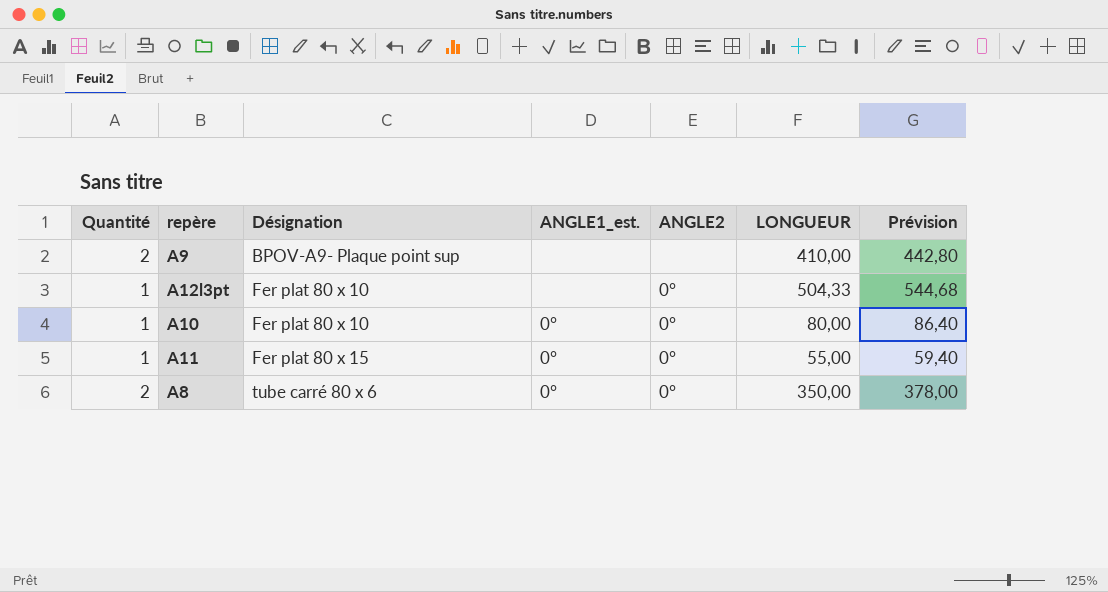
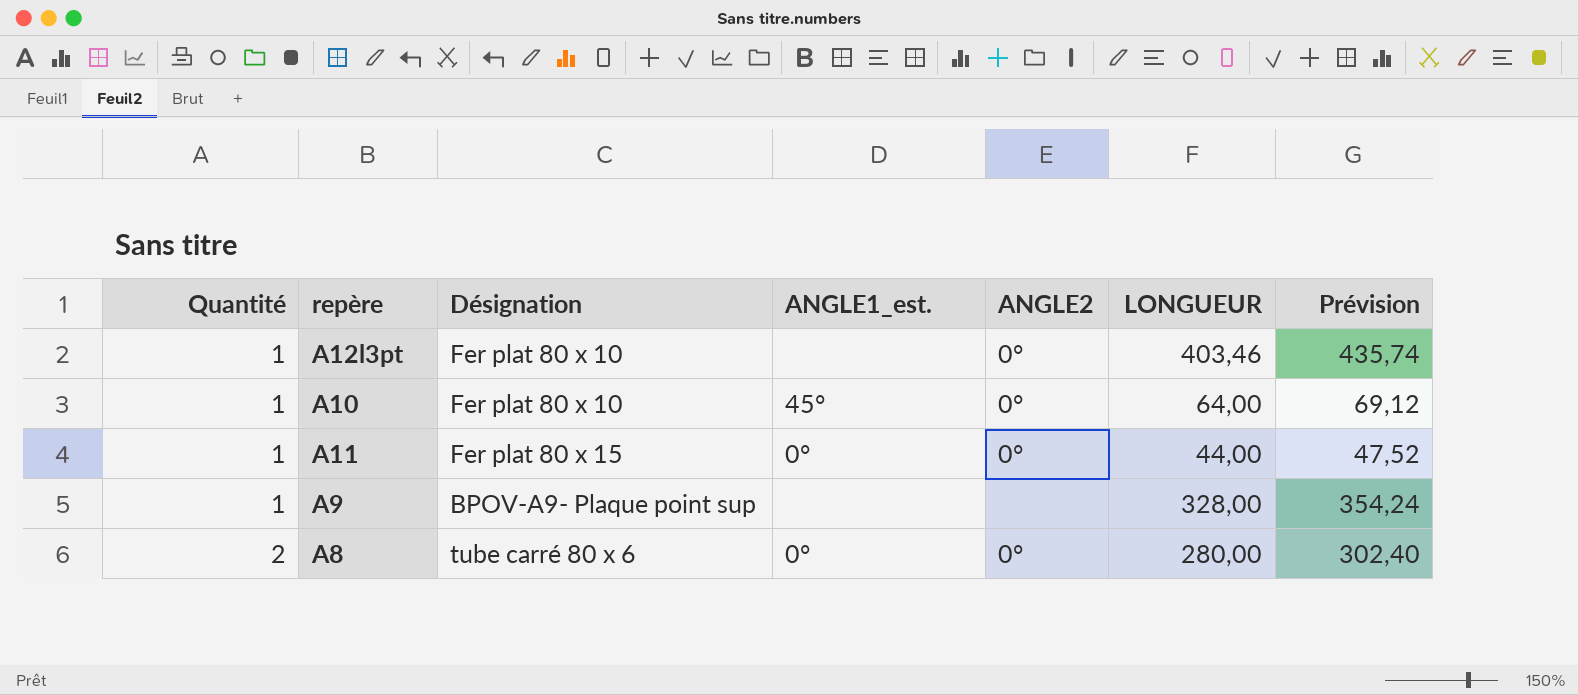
row order: Désignation ascending -> Quantité ascending
A12l3pt | LONGUEUR: 504,33 -> 403,46
A12l3pt | Prévision: 544,68 -> 435,74
A10 | ANGLE1_est.: 0° -> 45°
A10 | LONGUEUR: 80,00 -> 64,00
A10 | Prévision: 86,40 -> 69,12
A11 | LONGUEUR: 55,00 -> 44,00
A11 | Prévision: 59,40 -> 47,52
A9 | Quantité: 2 -> 1
A9 | LONGUEUR: 410,00 -> 328,00
A9 | Prévision: 442,80 -> 354,24
A8 | LONGUEUR: 350,00 -> 280,00
A8 | Prévision: 378,00 -> 302,40

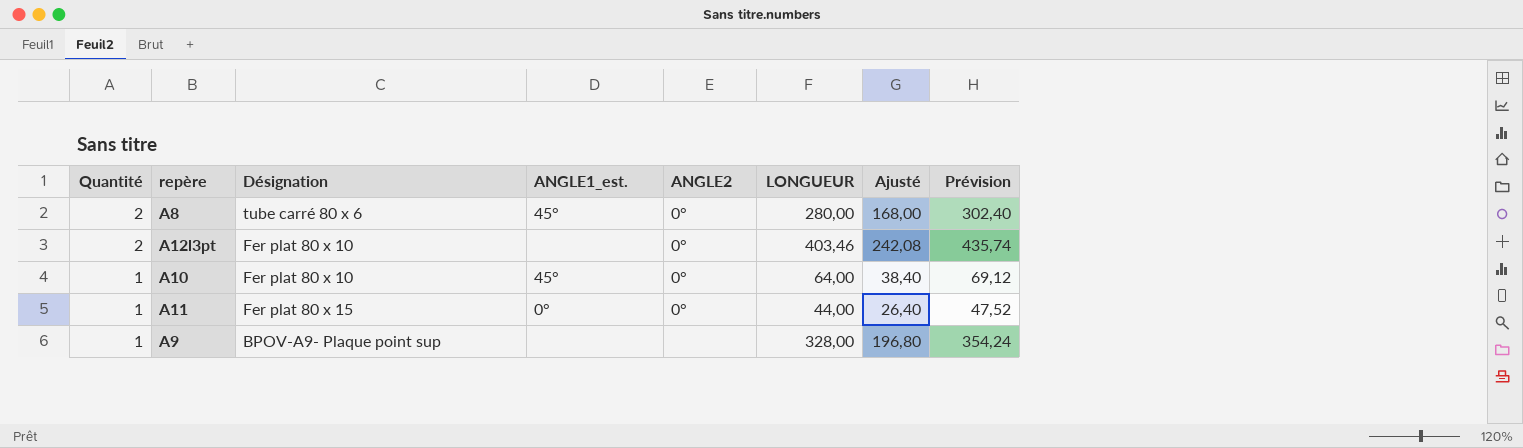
row order: Quantité ascending -> Quantité descending
column Ajusté | formula: none -> [LONGUEUR] * 0,6
A8 | ANGLE1_est.: 0° -> 45°
A12l3pt | Quantité: 1 -> 2

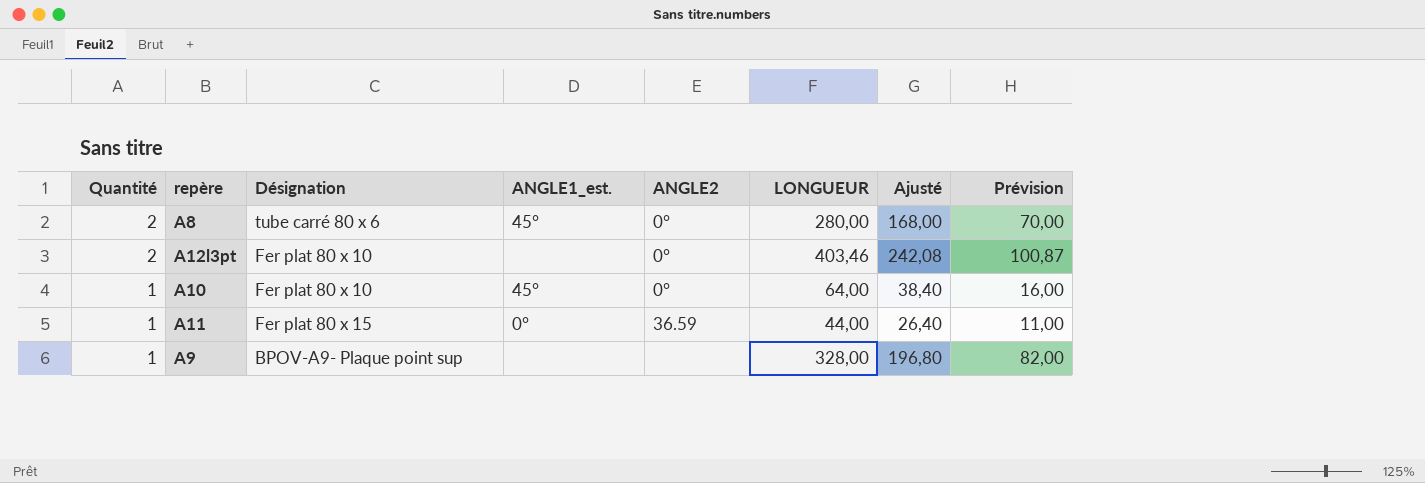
column Prévision | formula: [LONGUEUR] * 1,08 -> [LONGUEUR] * 0,25
A11 | ANGLE2: 0° -> 36.59

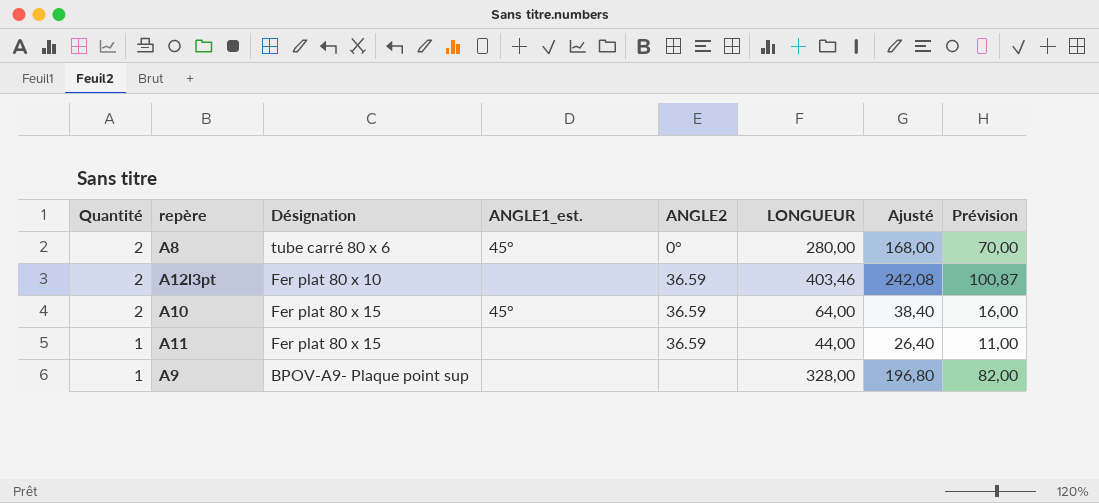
A12l3pt | ANGLE2: 0° -> 36.59
A10 | Quantité: 1 -> 2
A10 | Désignation: Fer plat 80 x 10 -> Fer plat 80 x 15
A10 | ANGLE2: 0° -> 36.59
A11 | ANGLE1_est.: 0° -> none

